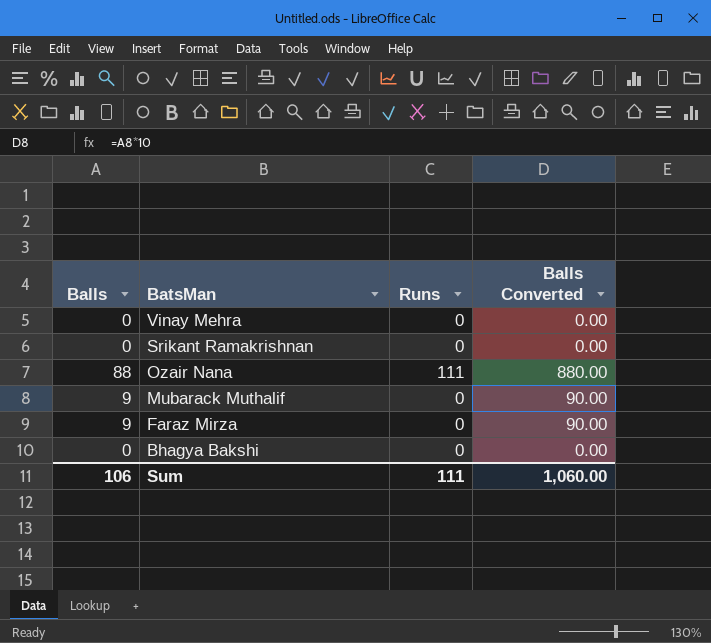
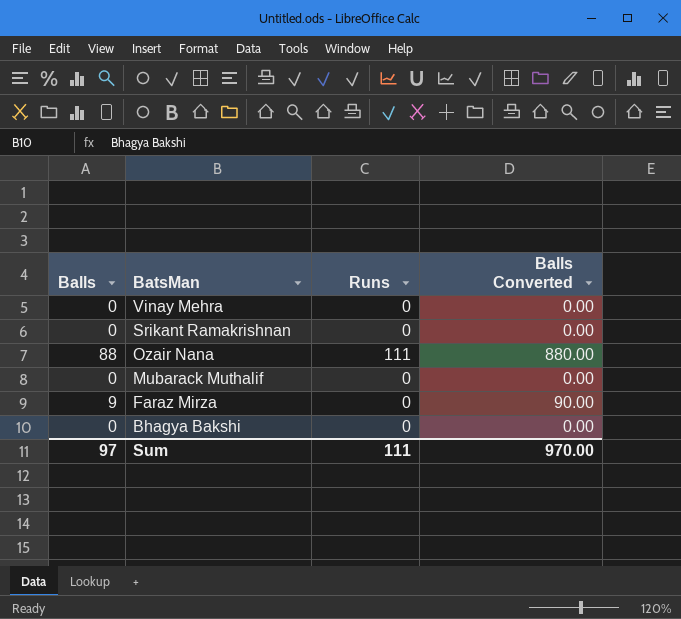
Mubarack Muthalif | Balls: 9 -> 0
Mubarack Muthalif | Balls Converted: 90.00 -> 0.00
Sum | Balls: 106 -> 97
Sum | Balls Converted: 1,060.00 -> 970.00

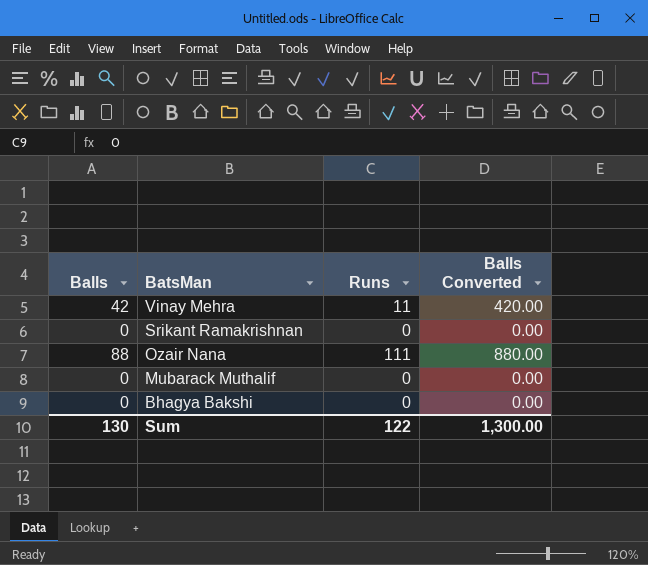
row Faraz Mirza: 9 | 0 | 90.00 -> none
Vinay Mehra | Balls: 0 -> 42
Vinay Mehra | Runs: 0 -> 11
Vinay Mehra | Balls Converted: 0.00 -> 420.00
Sum | Balls: 97 -> 130
Sum | Runs: 111 -> 122
Sum | Balls Converted: 970.00 -> 1,300.00

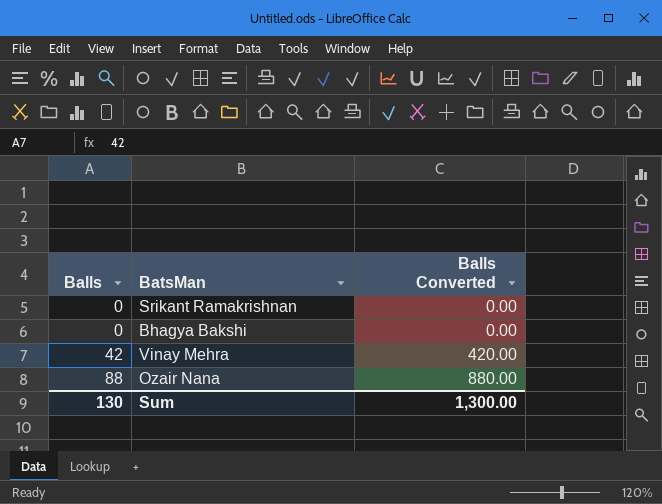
row order: BatsMan descending -> Balls ascending
column Runs | position: 3 -> none
row Mubarack Muthalif: 0 | 0 | 0.00 -> none

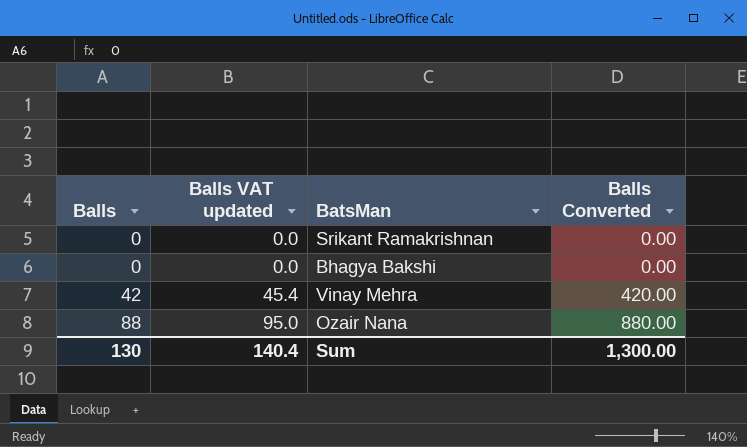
column Balls VAT updated | formula: none -> [Balls] * 1.08

